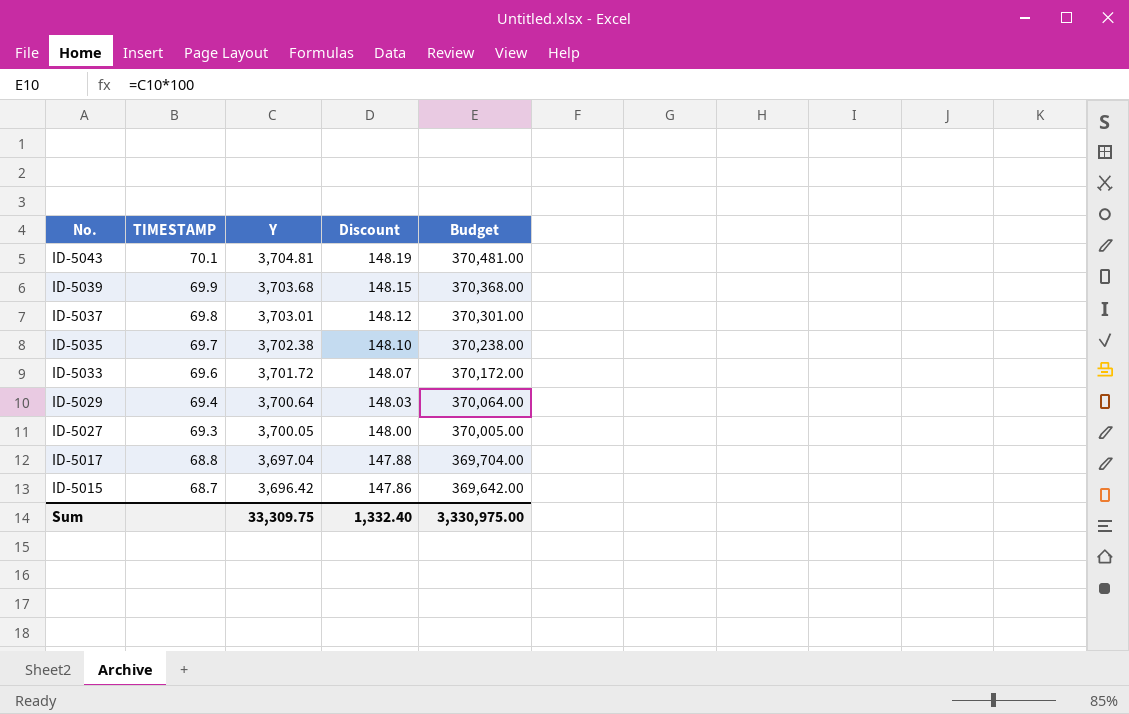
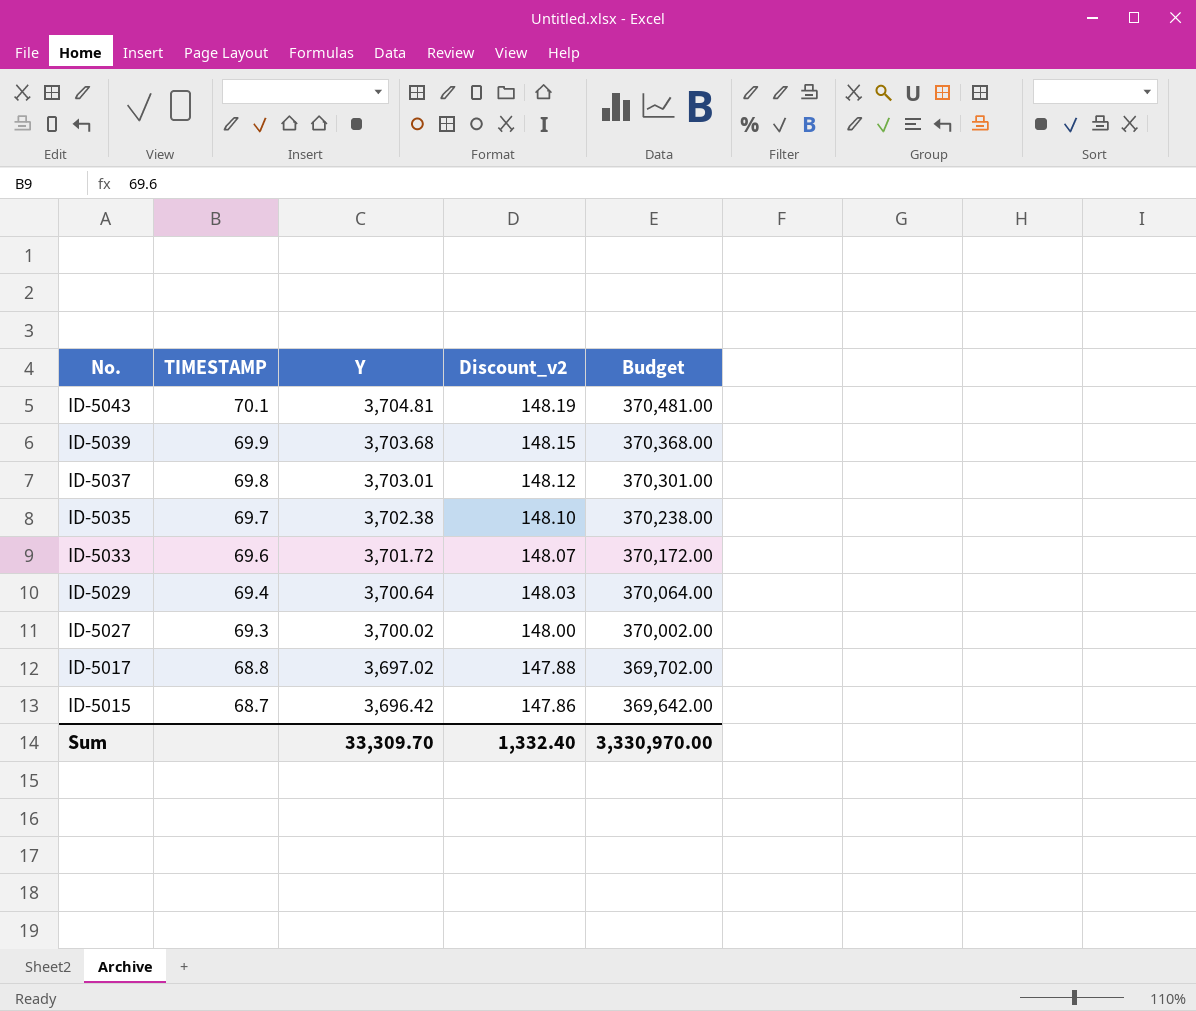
column name: Discount -> Discount_v2
ID-5027 | Y: 3,700.05 -> 3,700.02
ID-5027 | Budget: 370,005.00 -> 370,002.00
ID-5017 | Y: 3,697.04 -> 3,697.02
ID-5017 | Budget: 369,704.00 -> 369,702.00
Sum | Y: 33,309.75 -> 33,309.70
Sum | Budget: 3,330,975.00 -> 3,330,970.00

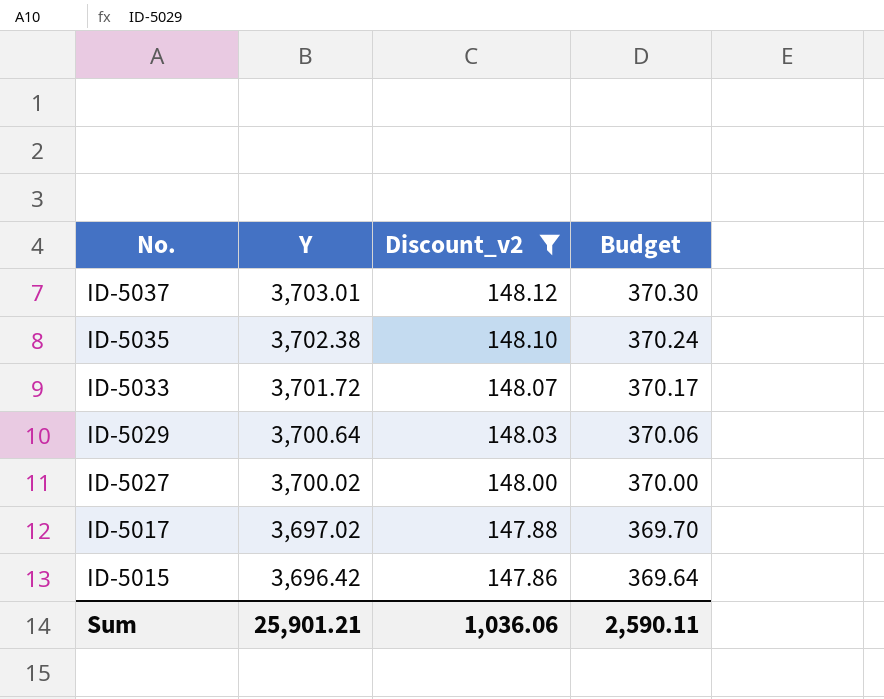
filter: none -> Discount_v2 <= 148.12
column TIMESTAMP | position: 2 -> none
column Budget | formula: [Y] * 100 -> [Y] * 0.1
Sum | Y: 33,309.70 -> 25,901.21
Sum | Discount_v2: 1,332.40 -> 1,036.06
Sum | Budget: 3,330,970.00 -> 2,590.11

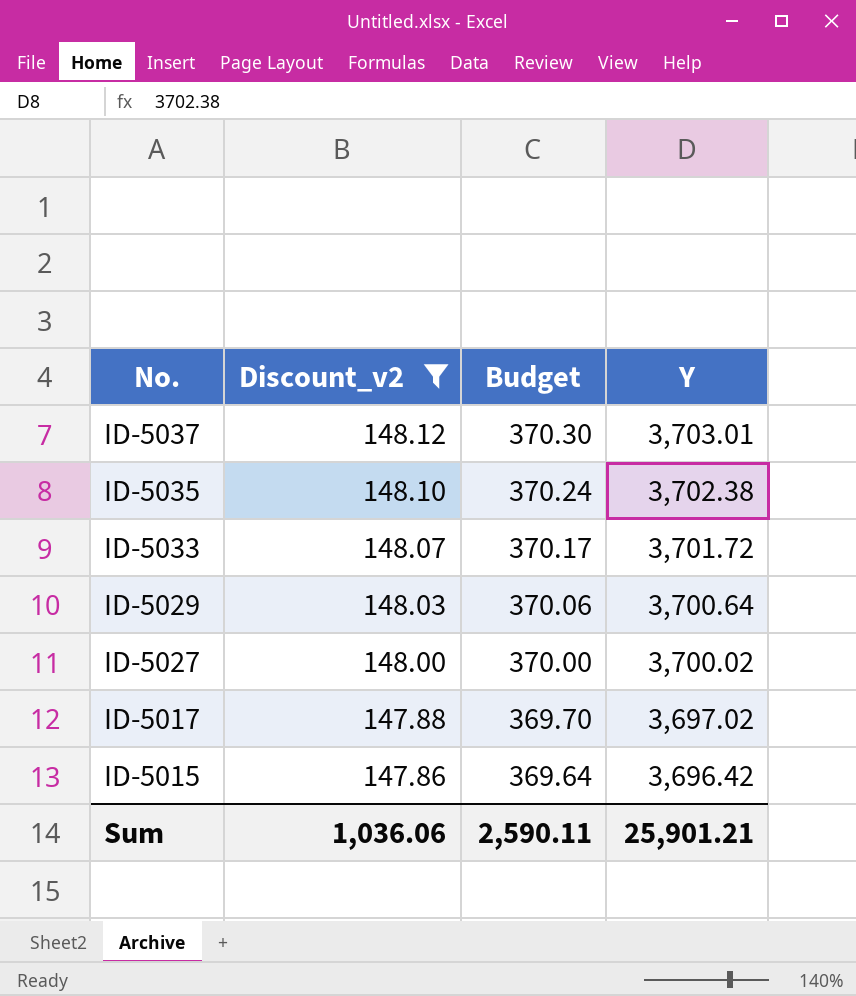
column Y | position: 2 -> 4

